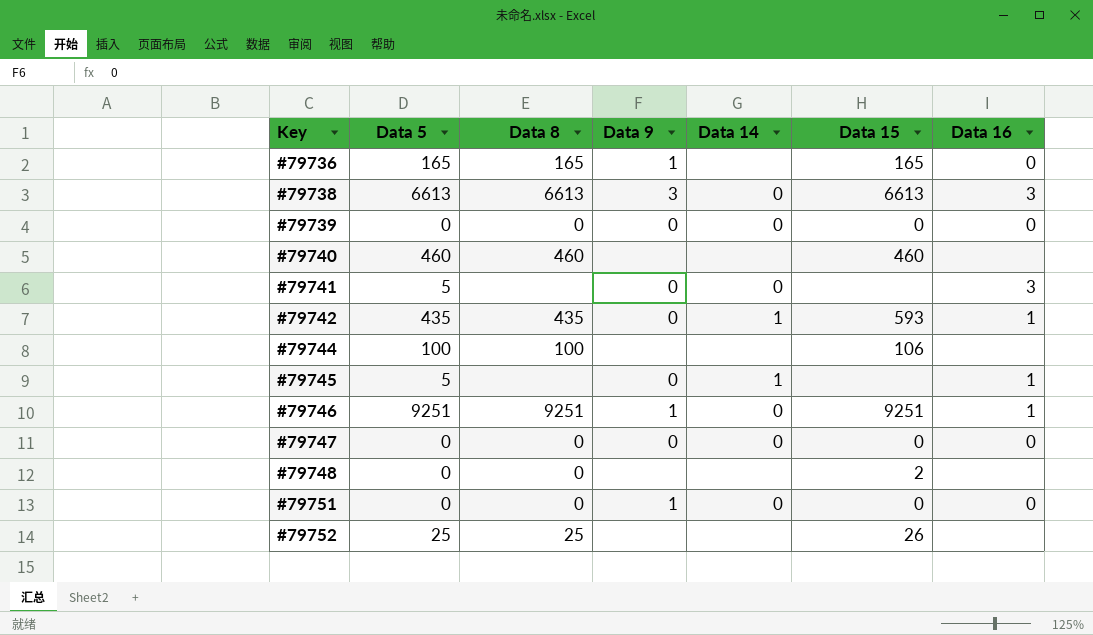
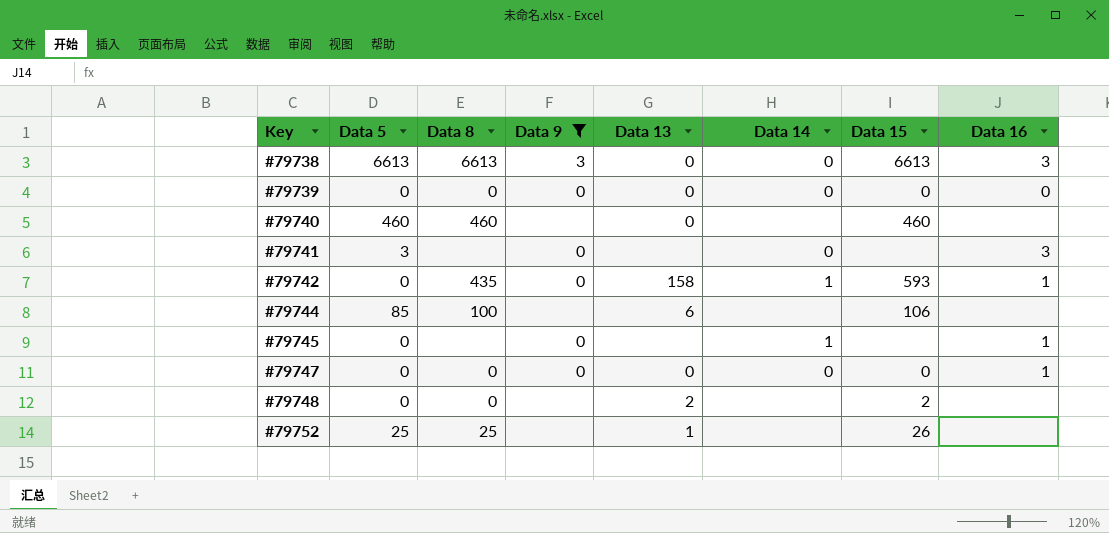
filter: none -> Data 9 != 1
column Data 13 | position: none -> 5
#79741 | Data 5: 5 -> 3
#79742 | Data 5: 435 -> 0
#79744 | Data 5: 100 -> 85
#79745 | Data 5: 5 -> 0
#79747 | Data 16: 0 -> 1

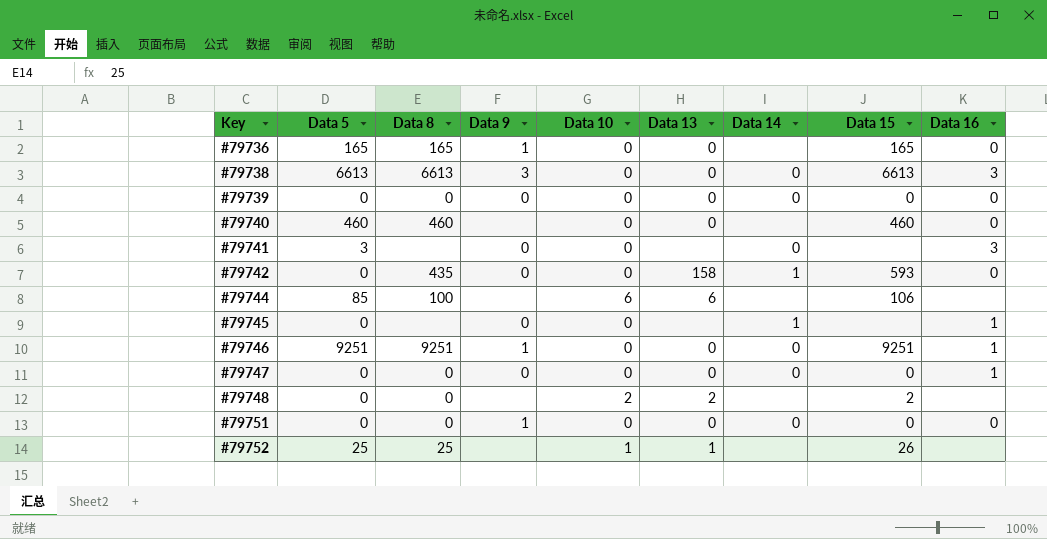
filter: Data 9 != 1 -> none
column Data 10 | position: none -> 5
#79740 | Data 16: none -> 0
#79742 | Data 16: 1 -> 0

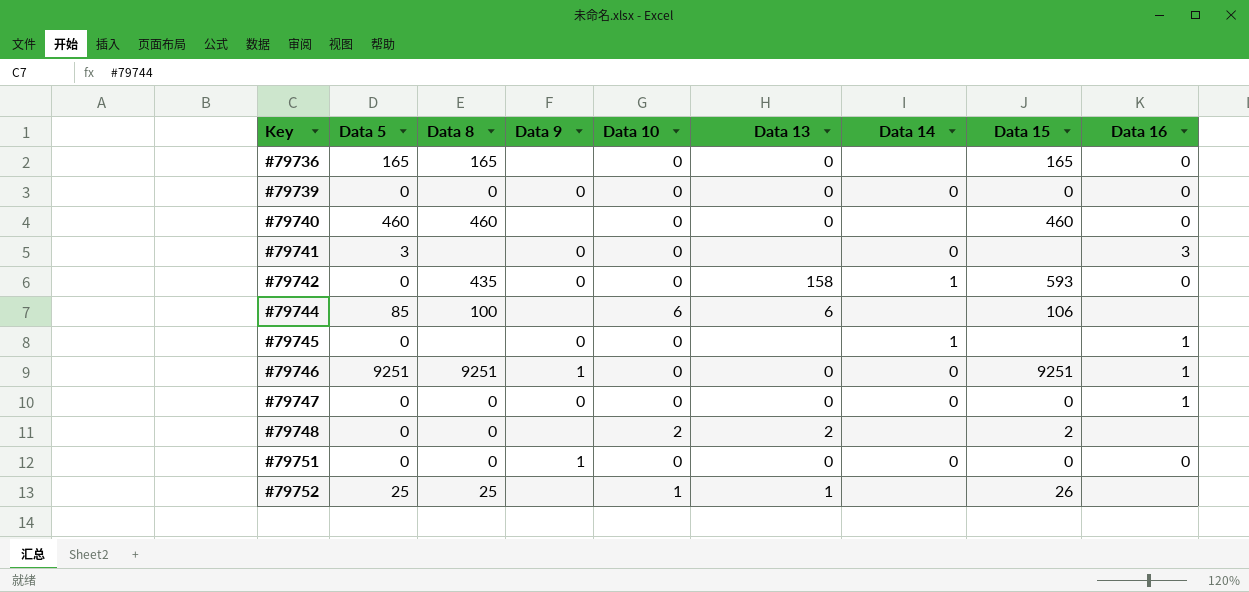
row #79738: 6613 | 6613 | 3 | 0 | 0 | 0 | 6613 | 3 -> none
#79736 | Data 9: 1 -> none

